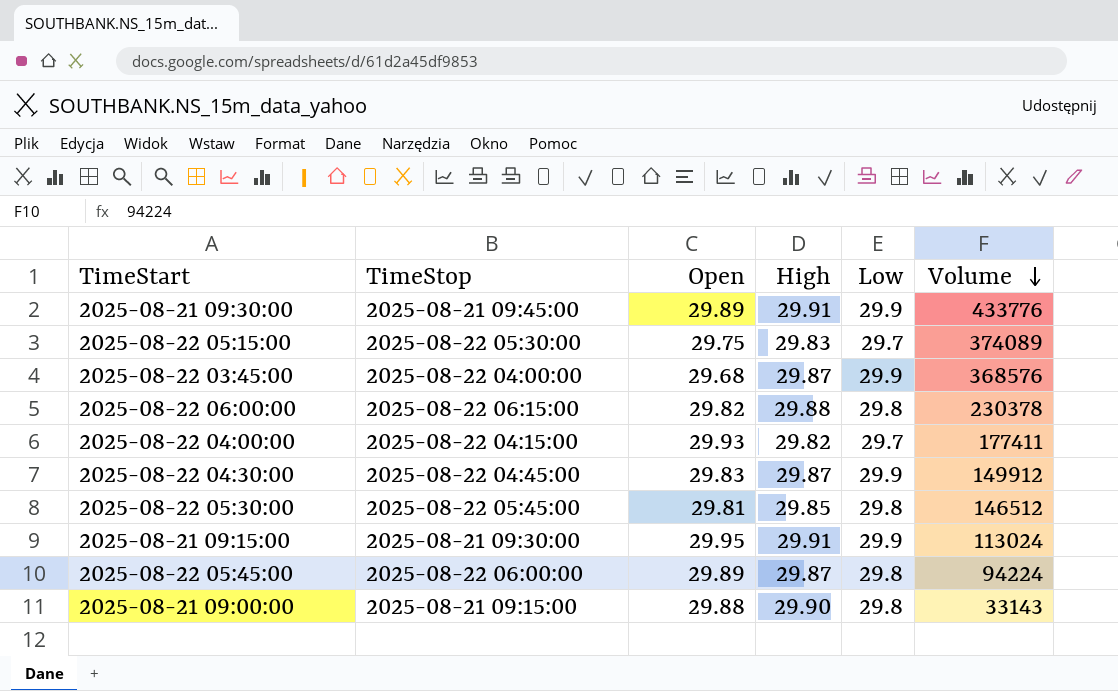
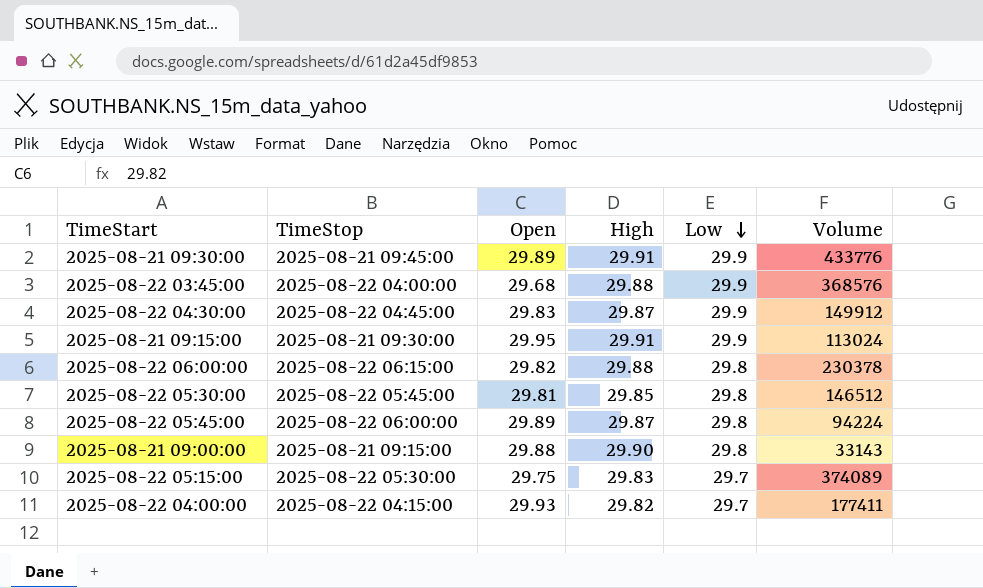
row order: Volume descending -> Low descending
2025-08-22 03:45:00 | High: 29.87 -> 29.88

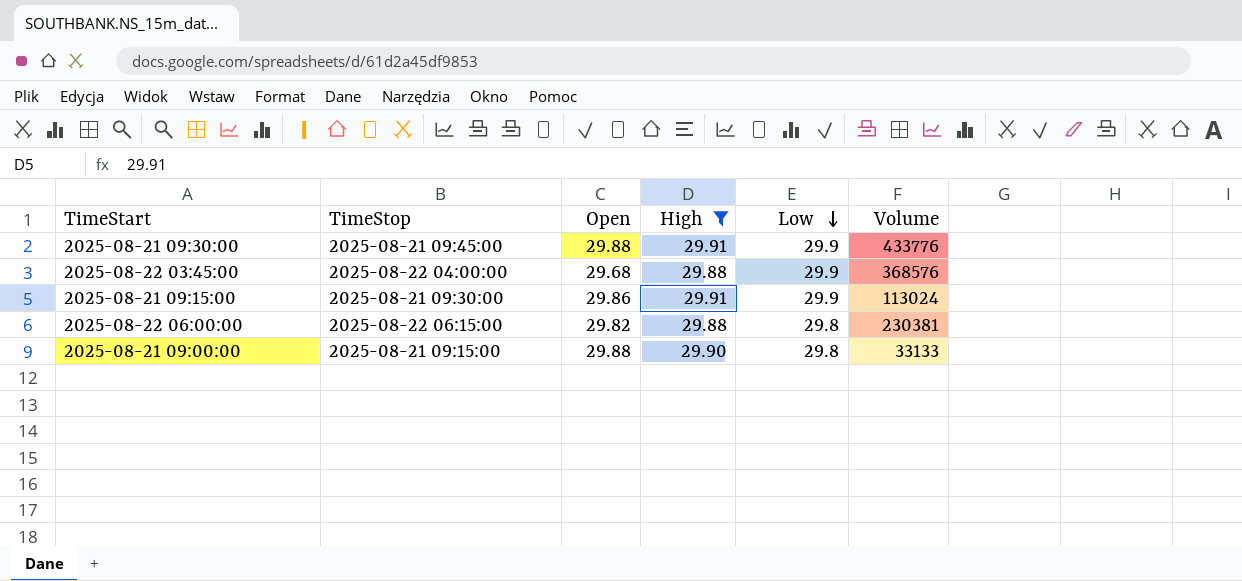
filter: none -> High >= 29.88
2025-08-21 09:30:00 | Open: 29.89 -> 29.88
2025-08-21 09:15:00 | Open: 29.95 -> 29.86
2025-08-22 06:00:00 | Volume: 230378 -> 230381
2025-08-21 09:00:00 | Volume: 33143 -> 33133

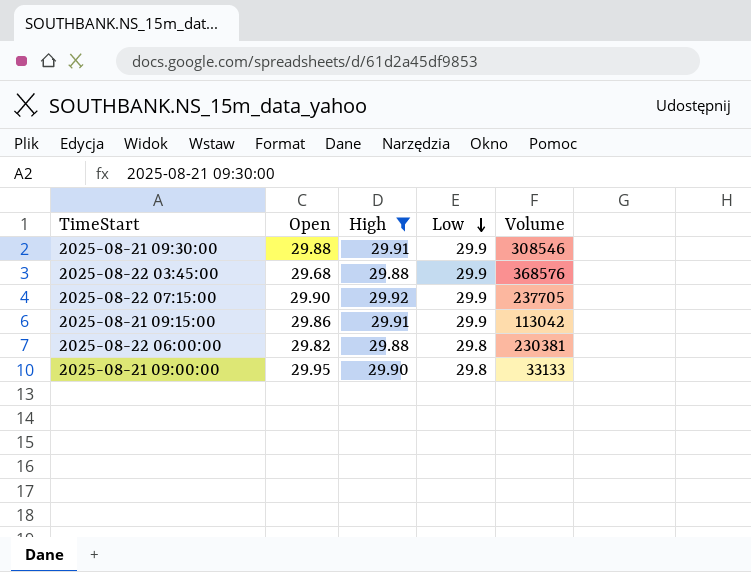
column TimeStop | position: 2 -> none
2025-08-21 09:30:00 | Volume: 433776 -> 308546
row 2025-08-22 07:15:00: none -> 29.90 | 29.92 | 29.9 | 237705
2025-08-21 09:15:00 | Volume: 113024 -> 113042
2025-08-21 09:00:00 | Open: 29.88 -> 29.95

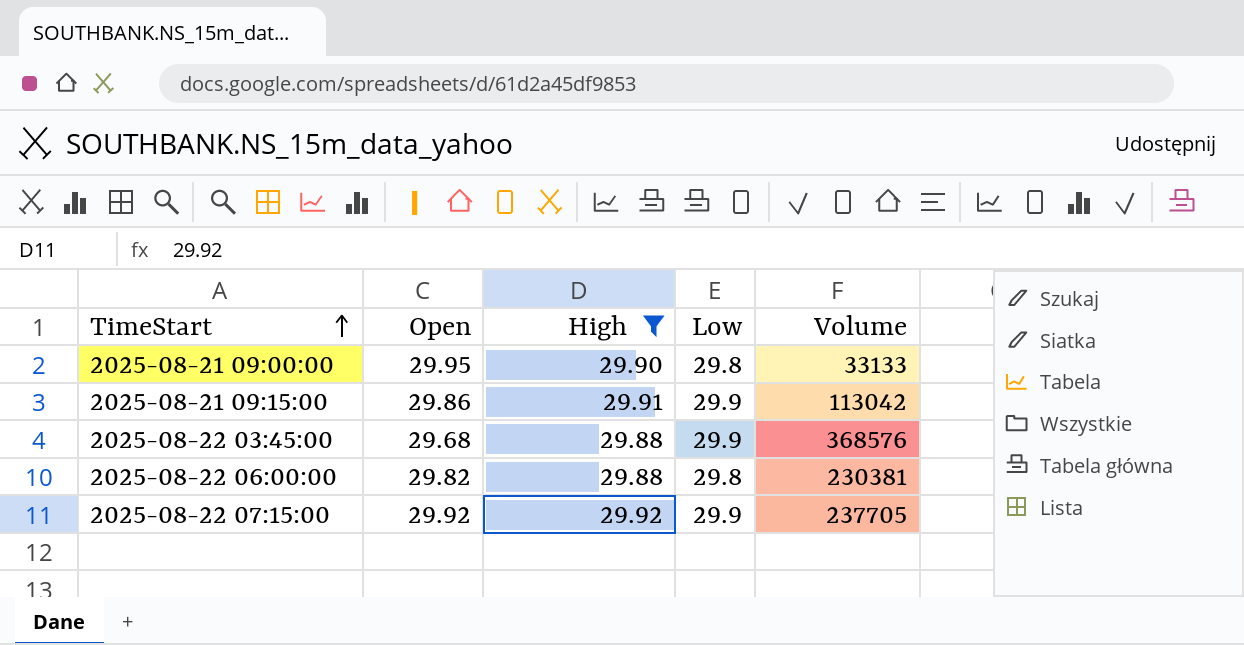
row order: Low descending -> TimeStart ascending
row 2025-08-21 09:30:00: 29.88 | 29.91 | 29.9 | 308546 -> none
2025-08-22 07:15:00 | Open: 29.90 -> 29.92

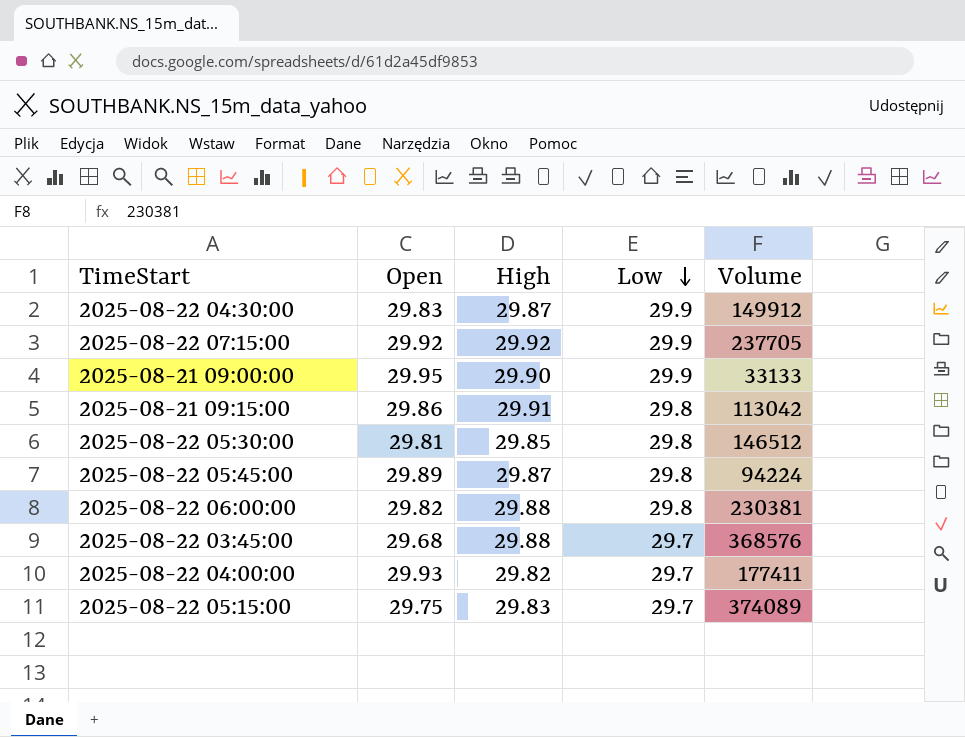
filter: High >= 29.88 -> none
row order: TimeStart ascending -> Low descending
2025-08-21 09:00:00 | Low: 29.8 -> 29.9
2025-08-21 09:15:00 | Low: 29.9 -> 29.8
2025-08-22 03:45:00 | Low: 29.9 -> 29.7

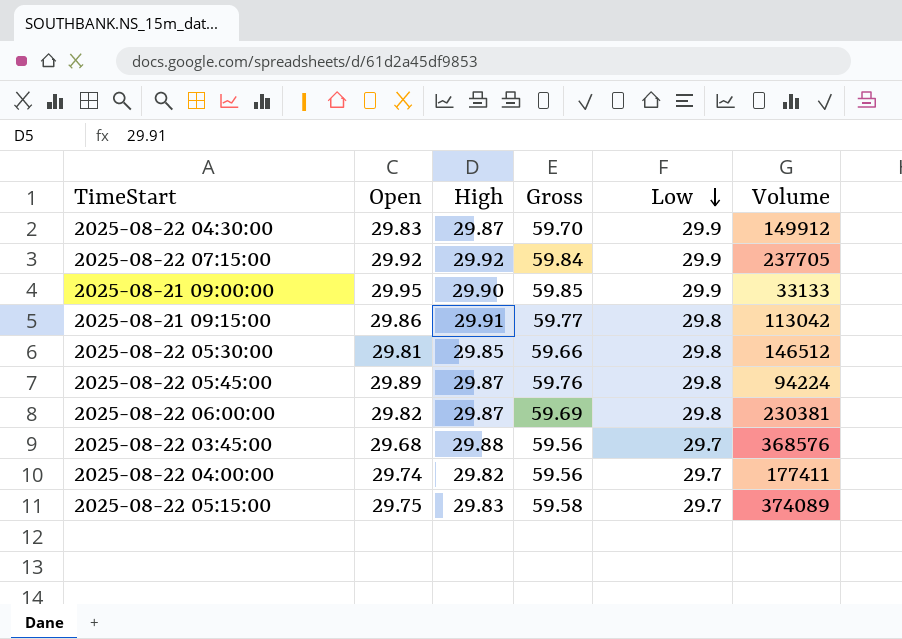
column Gross | formula: none -> [Open] + [High]
2025-08-22 06:00:00 | High: 29.88 -> 29.87
2025-08-22 04:00:00 | Open: 29.93 -> 29.74

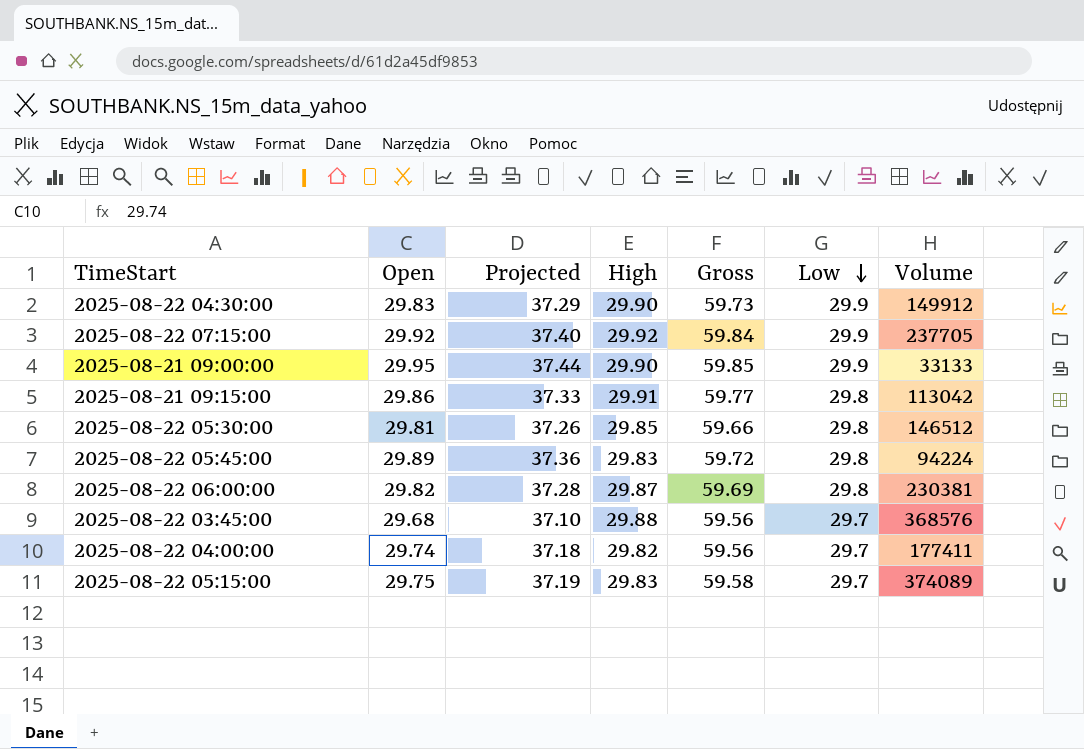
column Projected | formula: none -> [Open] * 1.25
2025-08-22 04:30:00 | High: 29.87 -> 29.90
2025-08-22 04:30:00 | Gross: 59.70 -> 59.73
2025-08-22 05:45:00 | High: 29.87 -> 29.83
2025-08-22 05:45:00 | Gross: 59.76 -> 59.72

